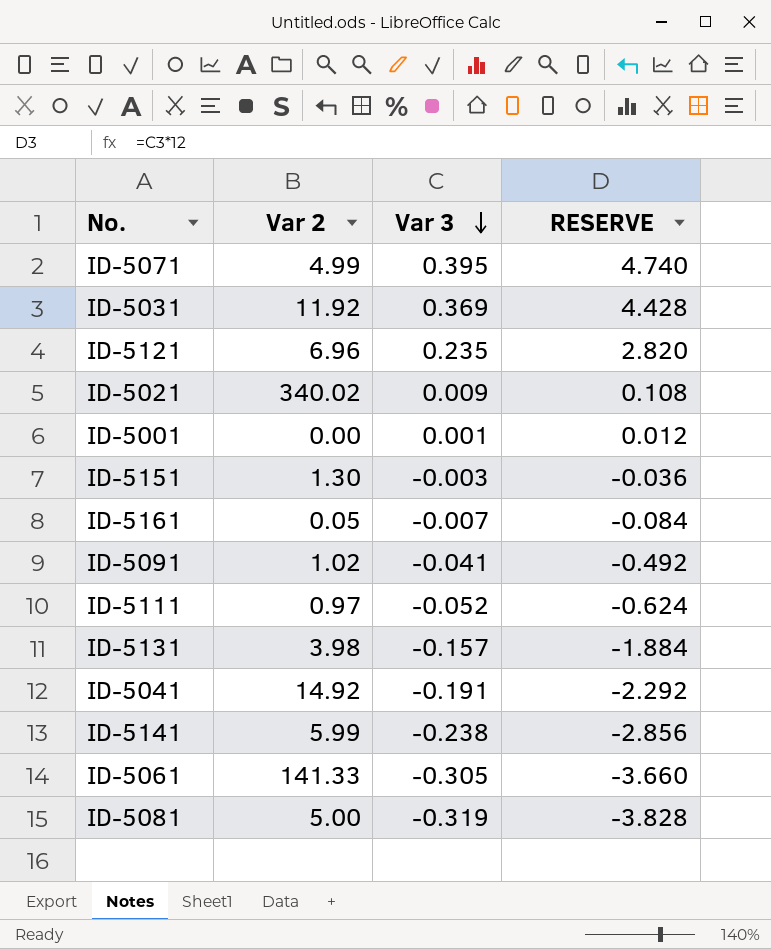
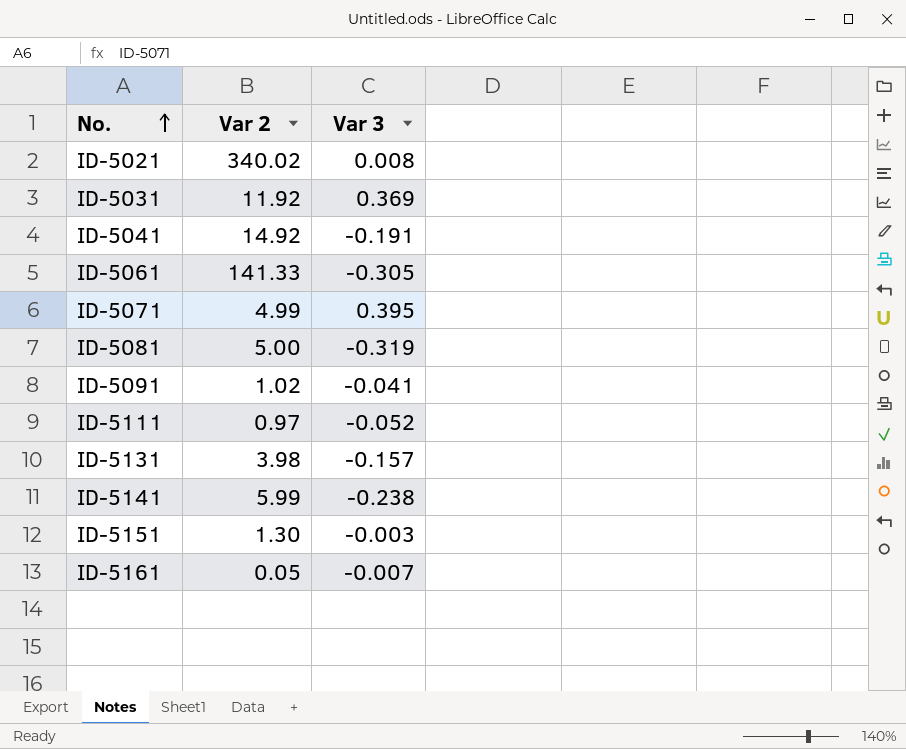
row order: Var 3 descending -> No. ascending
column RESERVE | formula: [Var 3] * 12 -> none
row ID-5121: 6.96 | 0.235 | 2.820 -> none
row ID-5001: 0.00 | 0.001 | 0.012 -> none
ID-5021 | Var 3: 0.009 -> 0.008

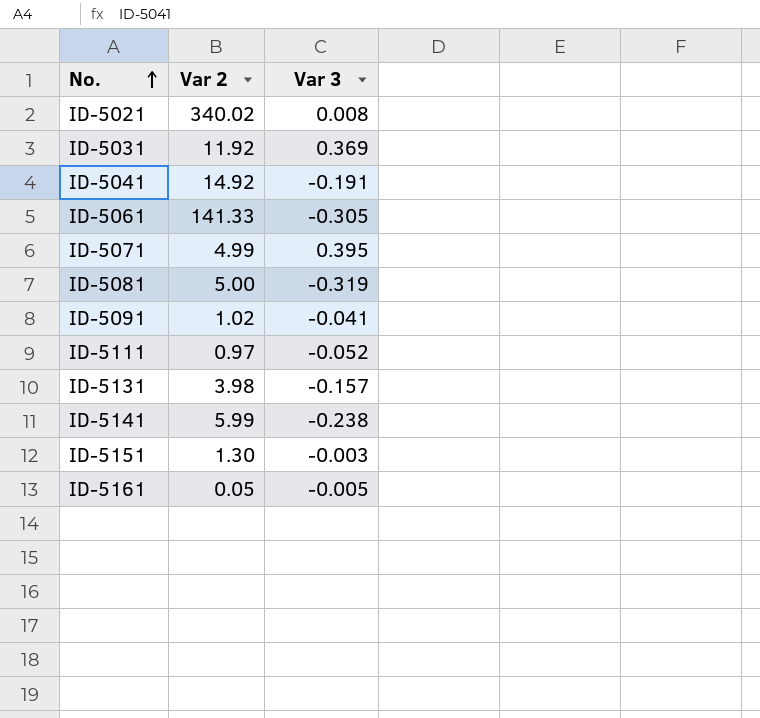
ID-5161 | Var 3: -0.007 -> -0.005

